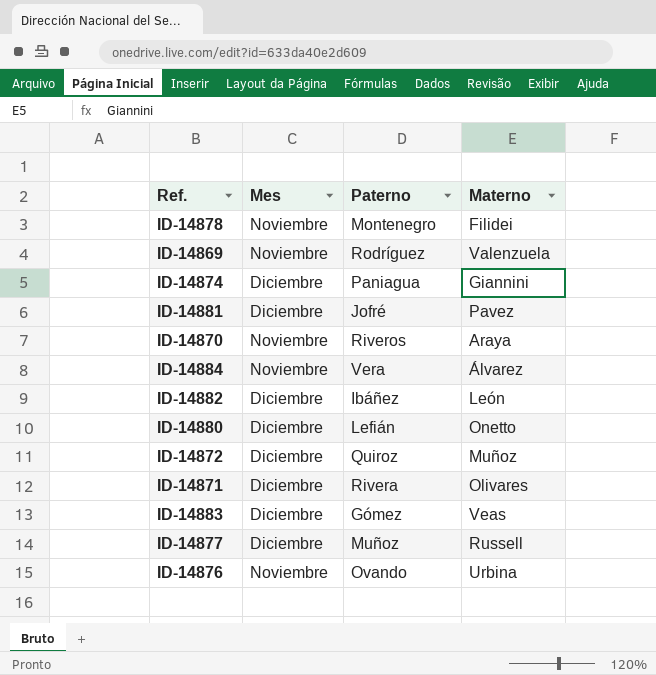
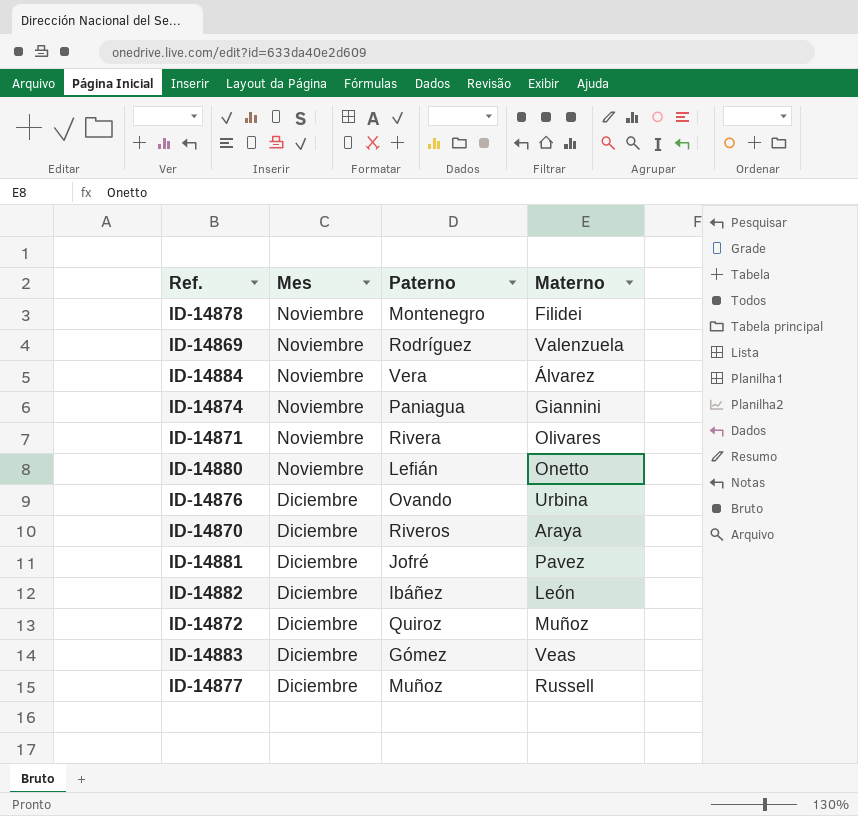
row order: none -> Mes ascending
ID-14874 | Mes: Diciembre -> Noviembre
ID-14871 | Mes: Diciembre -> Noviembre
ID-14880 | Mes: Diciembre -> Noviembre
ID-14876 | Mes: Noviembre -> Diciembre
ID-14870 | Mes: Noviembre -> Diciembre

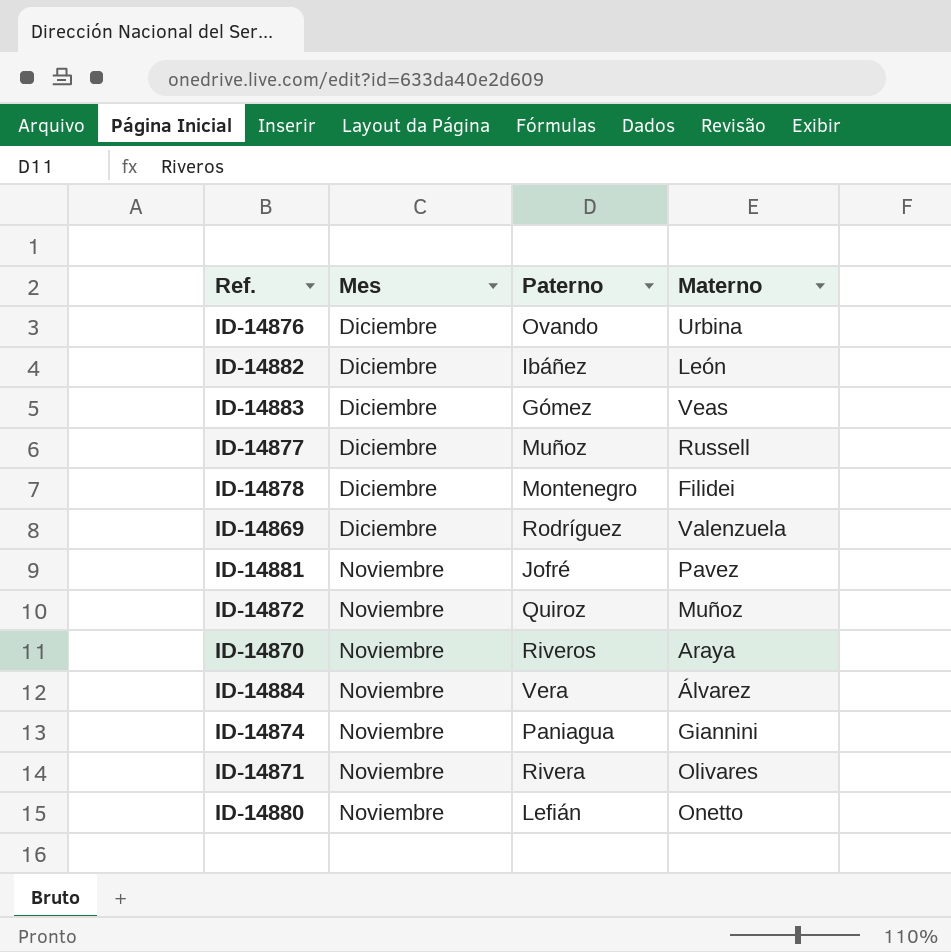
row order: Mes ascending -> Mes descending
ID-14878 | Mes: Noviembre -> Diciembre
ID-14869 | Mes: Noviembre -> Diciembre
ID-14881 | Mes: Diciembre -> Noviembre
ID-14872 | Mes: Diciembre -> Noviembre
ID-14870 | Mes: Diciembre -> Noviembre

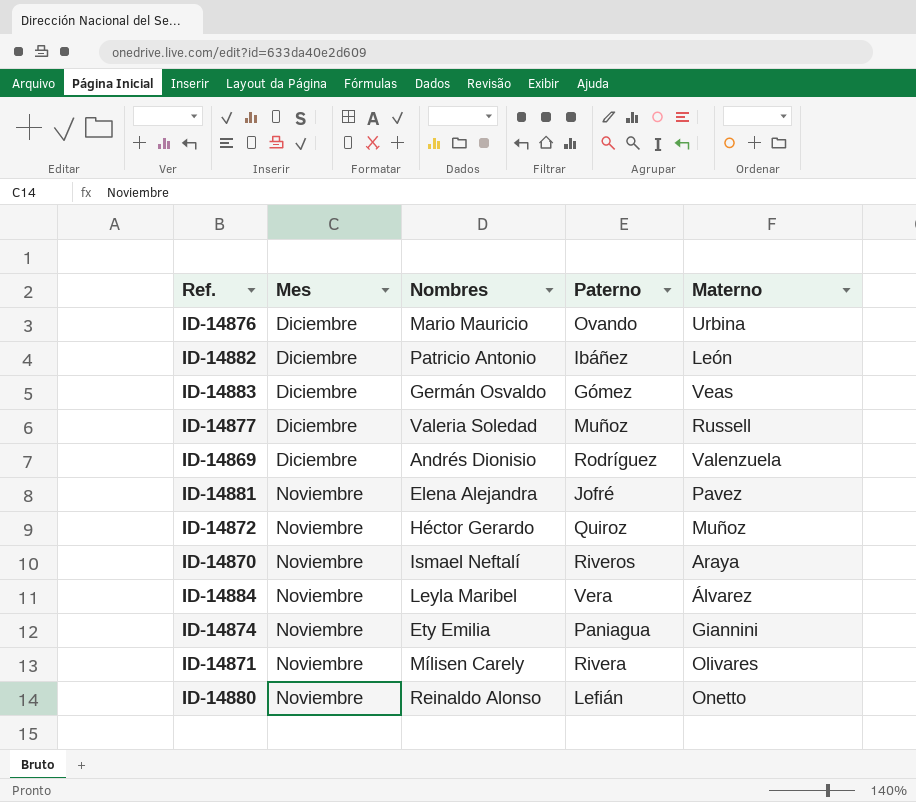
column Nombres | position: none -> 3
row ID-14878: Diciembre | Montenegro | Filidei -> none

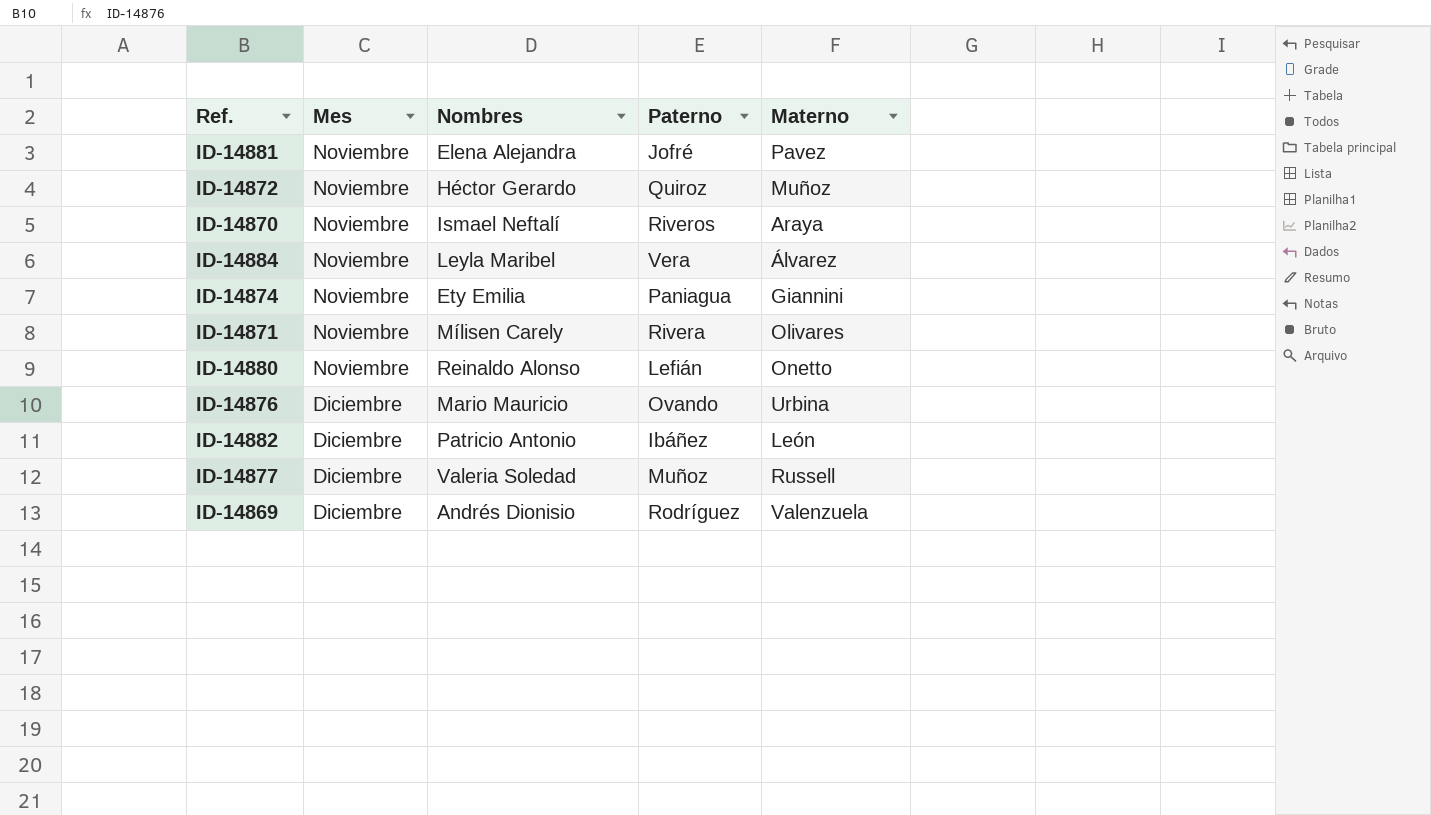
row order: Mes descending -> Mes ascending
row ID-14883: Diciembre | Germán Osvaldo | Gómez | Veas -> none

